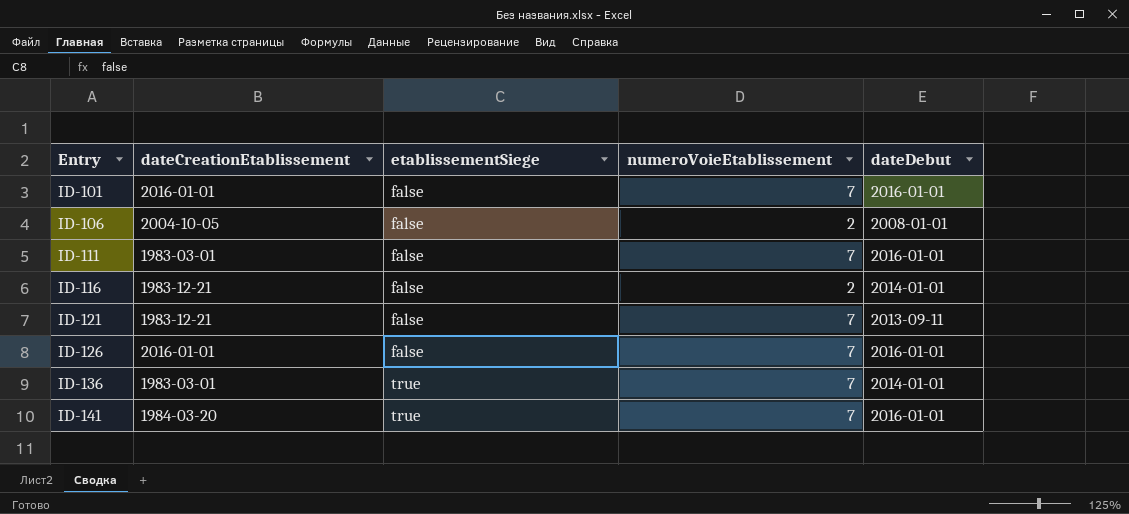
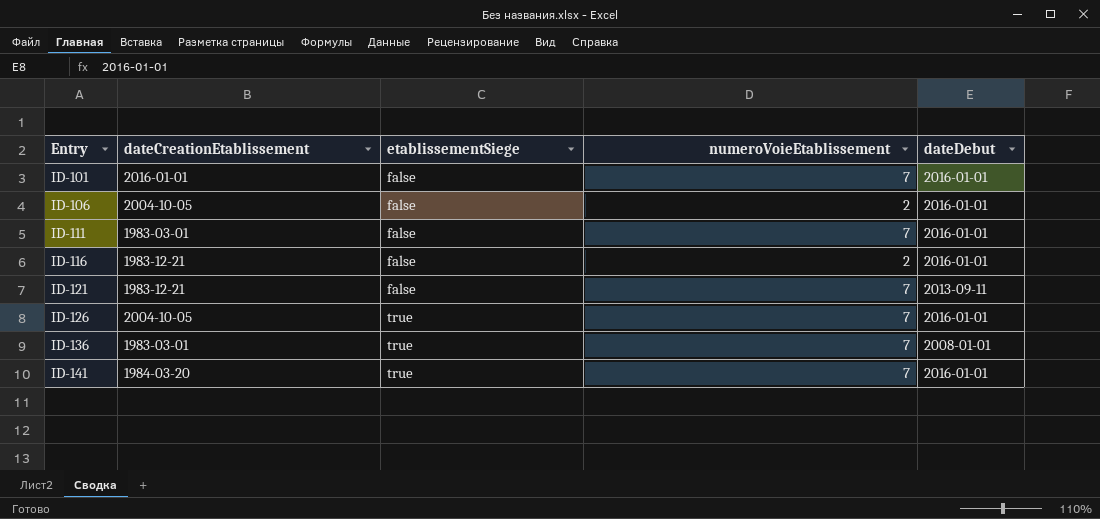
ID-106 | dateDebut: 2008-01-01 -> 2016-01-01
ID-116 | dateDebut: 2014-01-01 -> 2016-01-01
ID-126 | dateCreationEtablissement: 2016-01-01 -> 2004-10-05
ID-126 | etablissementSiege: false -> true
ID-136 | dateDebut: 2014-01-01 -> 2008-01-01

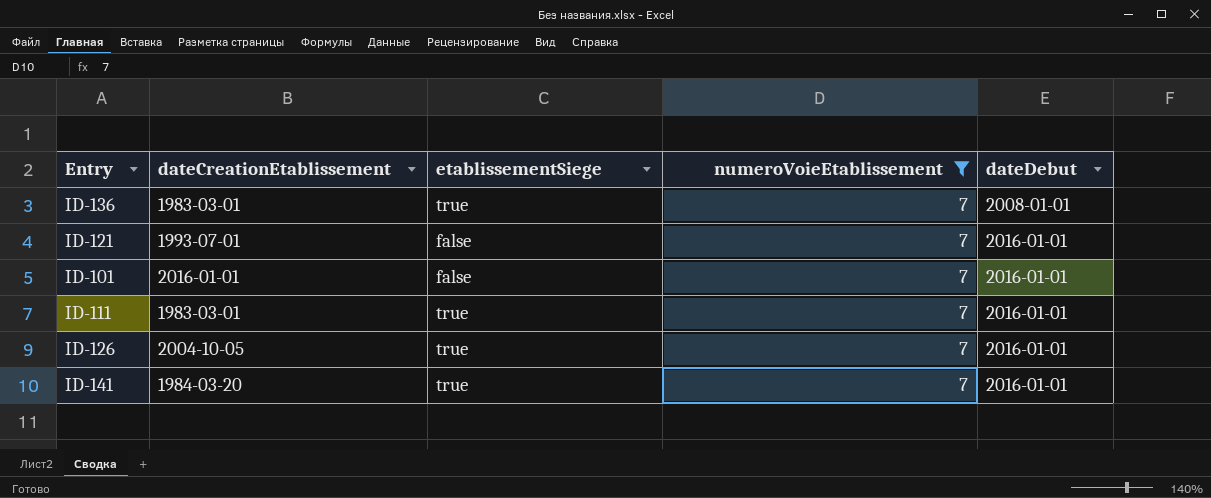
filter: none -> numeroVoieEtablissement = 7
row order: Entry ascending -> dateDebut ascending
ID-121 | dateCreationEtablissement: 1983-12-21 -> 1993-07-01
ID-121 | dateDebut: 2013-09-11 -> 2016-01-01
ID-111 | etablissementSiege: false -> true

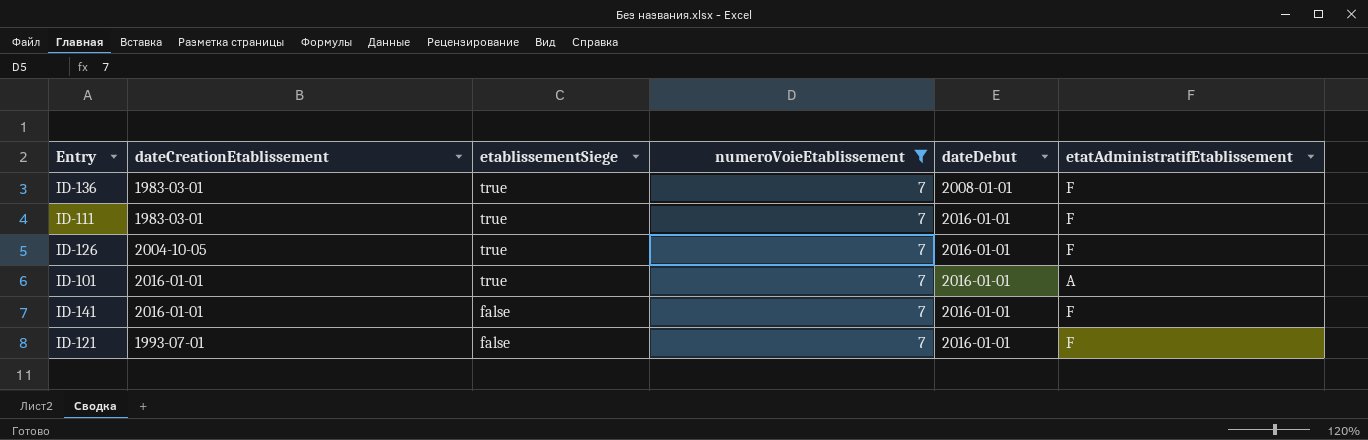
row order: dateDebut ascending -> etablissementSiege descending
column etatAdministratifEtablissement | position: none -> 6
ID-101 | etablissementSiege: false -> true
ID-141 | dateCreationEtablissement: 1984-03-20 -> 2016-01-01
ID-141 | etablissementSiege: true -> false

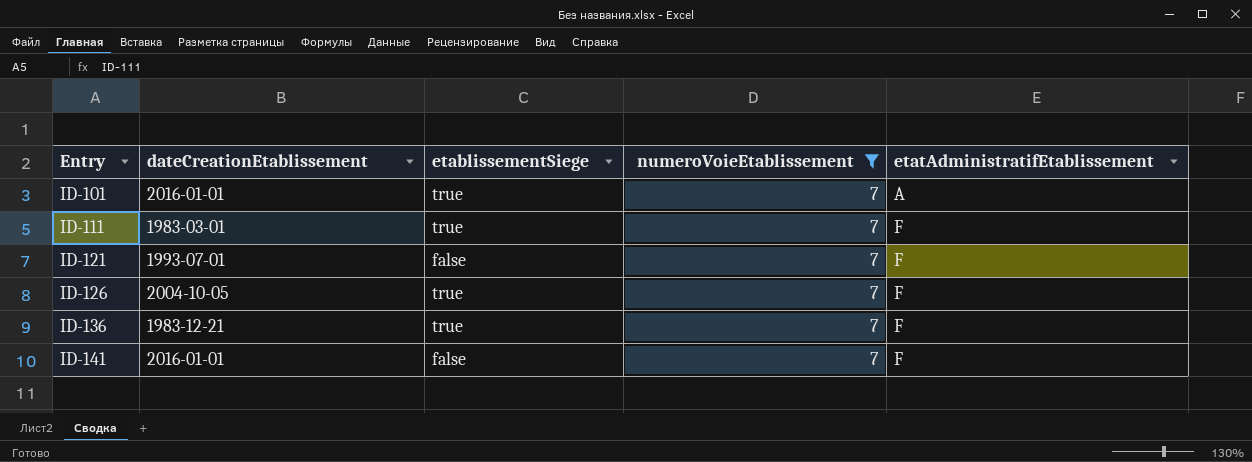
row order: etablissementSiege descending -> Entry ascending
column dateDebut | position: 5 -> none
ID-136 | dateCreationEtablissement: 1983-03-01 -> 1983-12-21

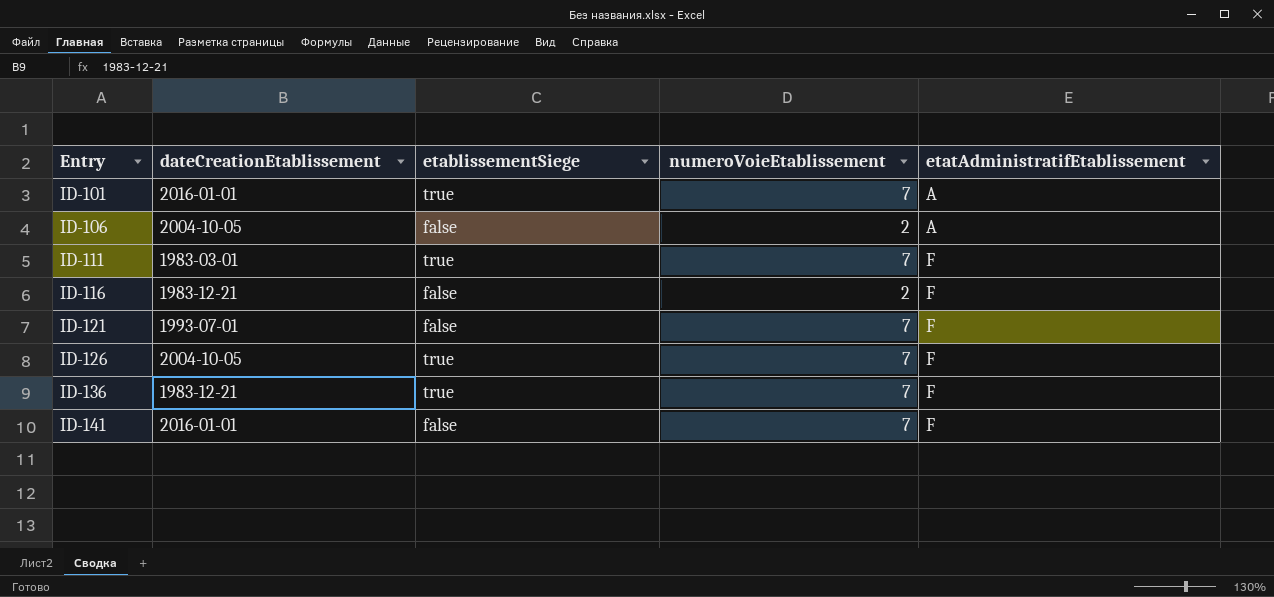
filter: numeroVoieEtablissement = 7 -> none

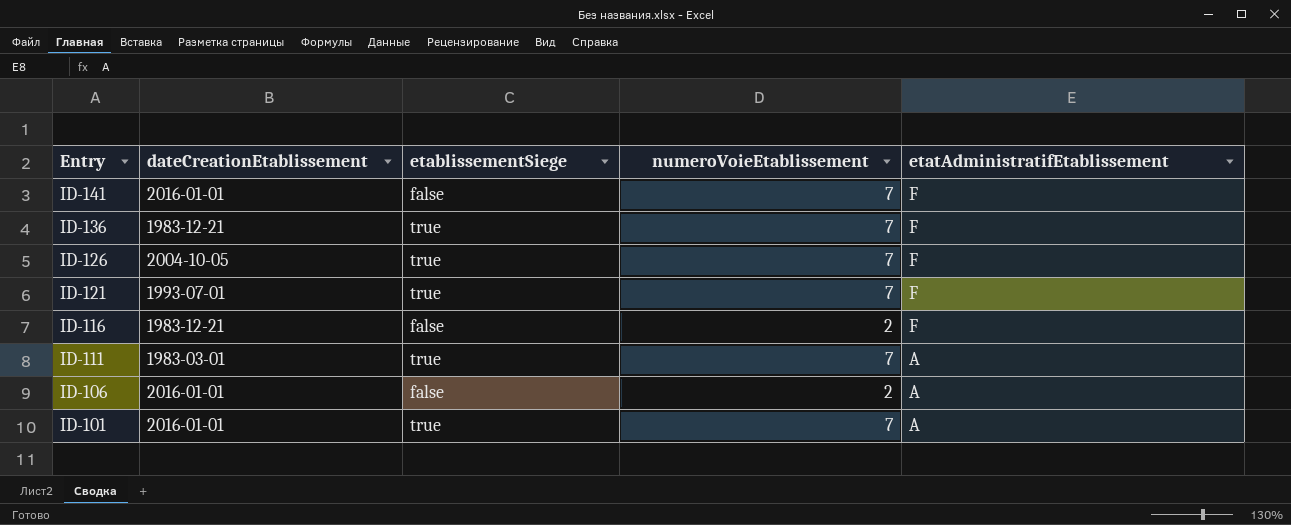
row order: Entry ascending -> Entry descending
ID-121 | etablissementSiege: false -> true
ID-111 | etatAdministratifEtablissement: F -> A
ID-106 | dateCreationEtablissement: 2004-10-05 -> 2016-01-01

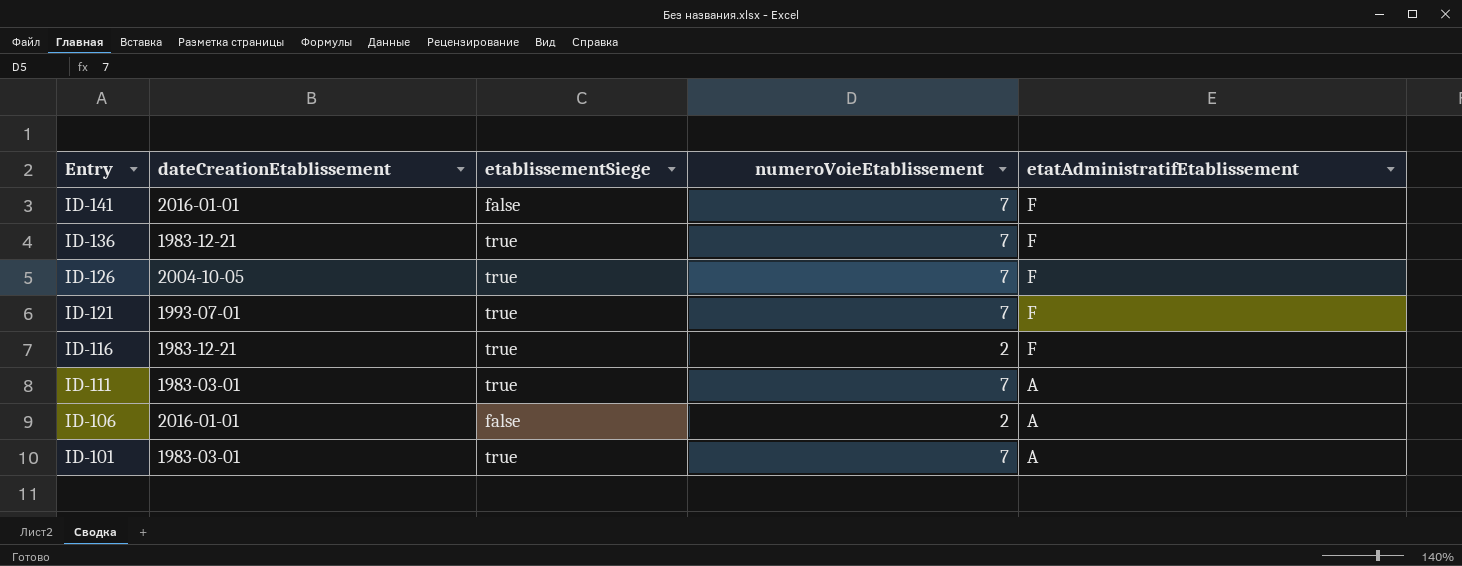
ID-116 | etablissementSiege: false -> true
ID-101 | dateCreationEtablissement: 2016-01-01 -> 1983-03-01

